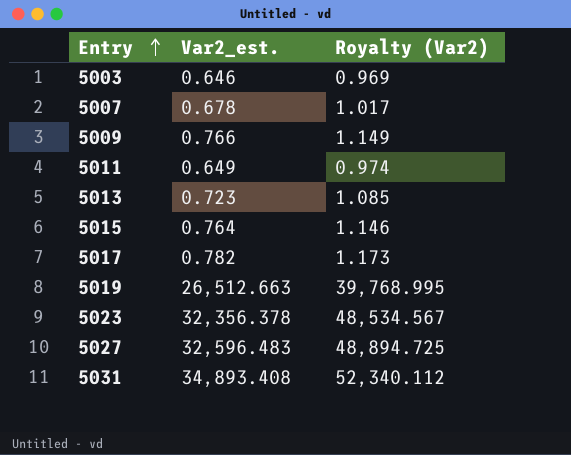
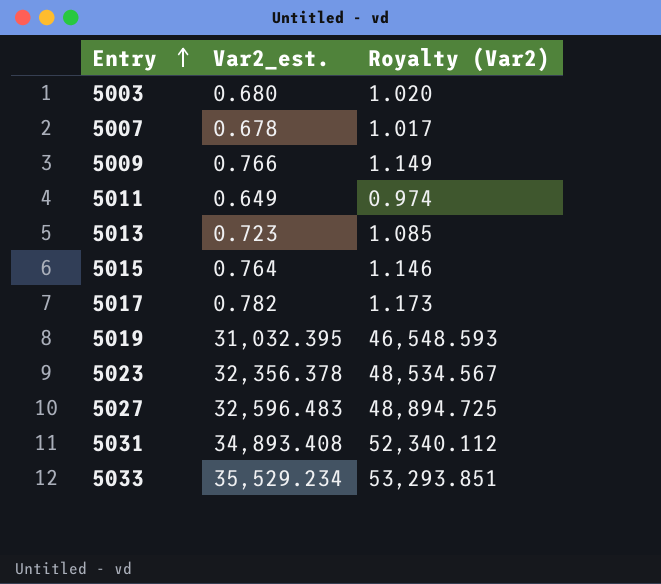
5003 | Var2_est.: 0.646 -> 0.680
5003 | Royalty (Var2): 0.969 -> 1.020
5019 | Var2_est.: 26,512.663 -> 31,032.395
5019 | Royalty (Var2): 39,768.995 -> 46,548.593
row 5033: none -> 35,529.234 | 53,293.851

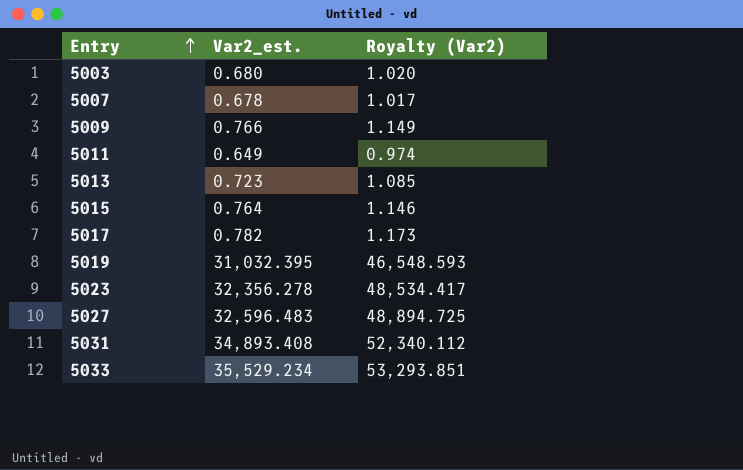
5023 | Var2_est.: 32,356.378 -> 32,356.278
5023 | Royalty (Var2): 48,534.567 -> 48,534.417

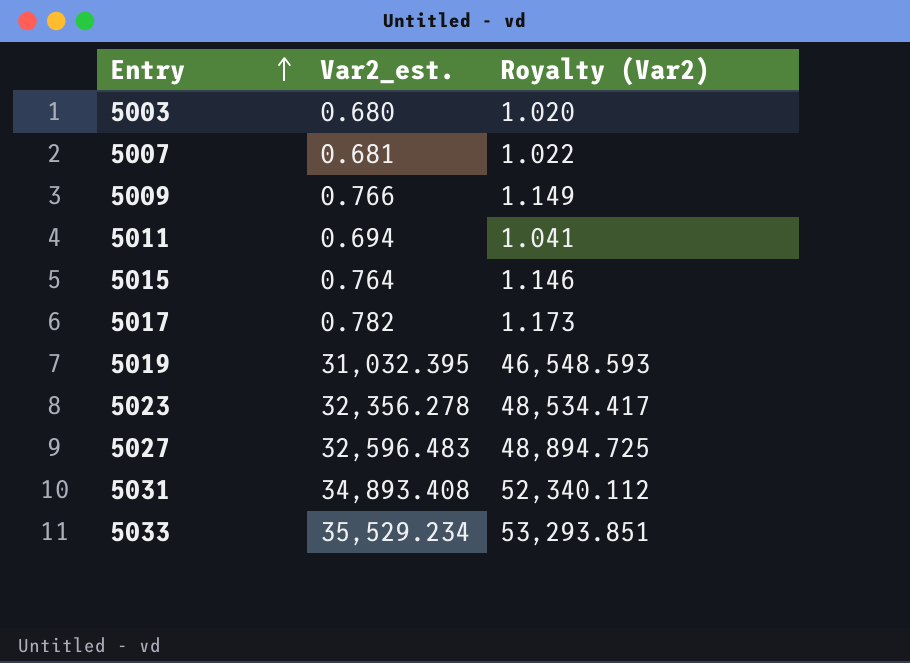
row 5013: 0.723 | 1.085 -> none
5007 | Var2_est.: 0.678 -> 0.681
5007 | Royalty (Var2): 1.017 -> 1.022
5011 | Var2_est.: 0.649 -> 0.694
5011 | Royalty (Var2): 0.974 -> 1.041

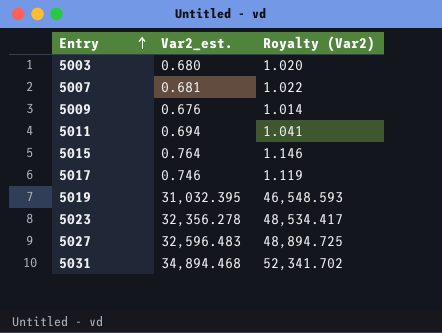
row 5033: 35,529.234 | 53,293.851 -> none
5009 | Var2_est.: 0.766 -> 0.676
5009 | Royalty (Var2): 1.149 -> 1.014
5017 | Var2_est.: 0.782 -> 0.746
5017 | Royalty (Var2): 1.173 -> 1.119
5031 | Var2_est.: 34,893.408 -> 34,894.468
5031 | Royalty (Var2): 52,340.112 -> 52,341.702

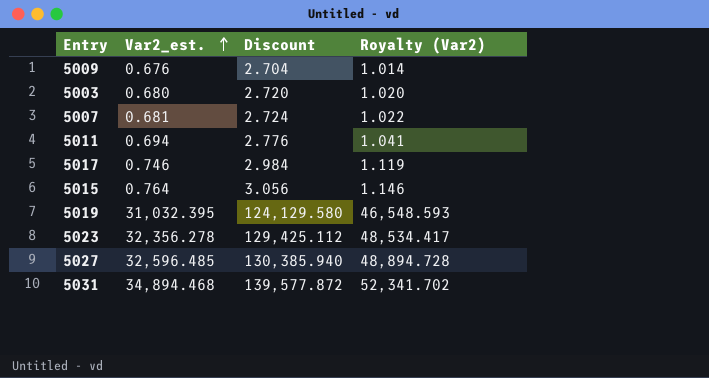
row order: Entry ascending -> Var2_est. ascending
column Discount | formula: none -> [Var2_est.] * 4
5027 | Var2_est.: 32,596.483 -> 32,596.485
5027 | Royalty (Var2): 48,894.725 -> 48,894.728

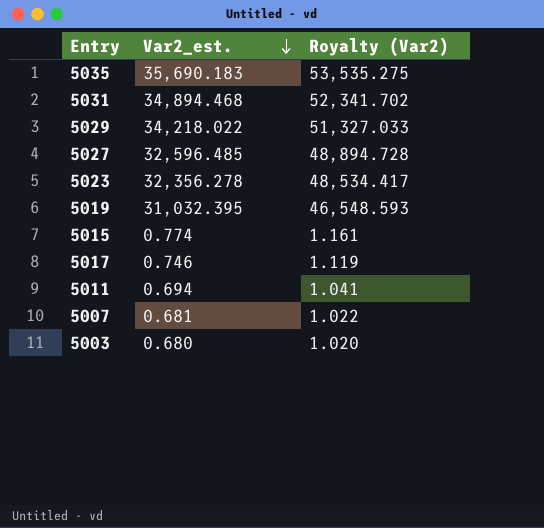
row order: Var2_est. ascending -> Var2_est. descending
column Discount | formula: [Var2_est.] * 4 -> none
row 5009: 0.676 | 2.704 | 1.014 -> none
row 5035: none -> 35,690.183 | 53,535.275
row 5029: none -> 34,218.022 | 51,327.033
5015 | Var2_est.: 0.764 -> 0.774
5015 | Royalty (Var2): 1.146 -> 1.161

